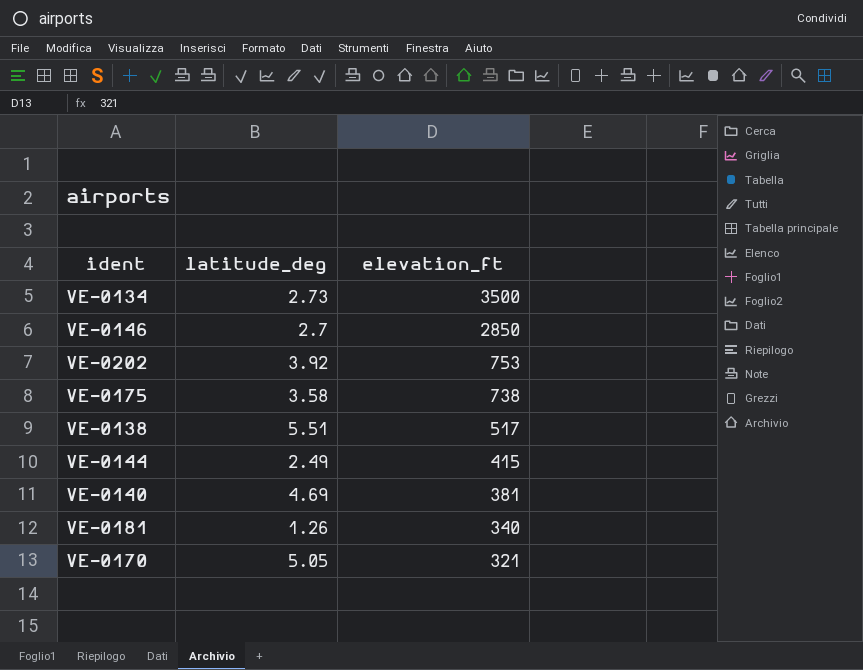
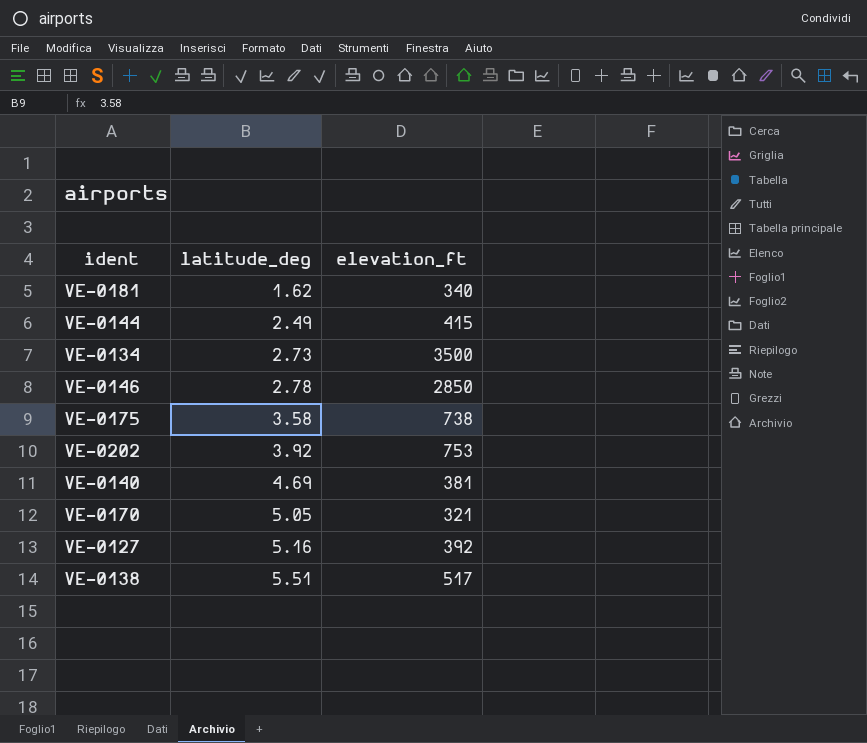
row order: elevation_ft descending -> latitude_deg ascending
VE-0181 | latitude_deg: 1.26 -> 1.62
VE-0146 | latitude_deg: 2.7 -> 2.78
row VE-0127: none -> 5.16 | 392

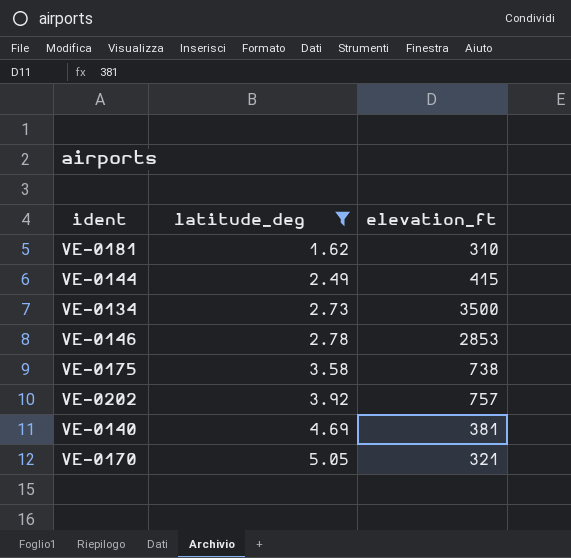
filter: none -> latitude_deg <= 5.05
VE-0181 | elevation_ft: 340 -> 310
VE-0146 | elevation_ft: 2850 -> 2853
VE-0202 | elevation_ft: 753 -> 757

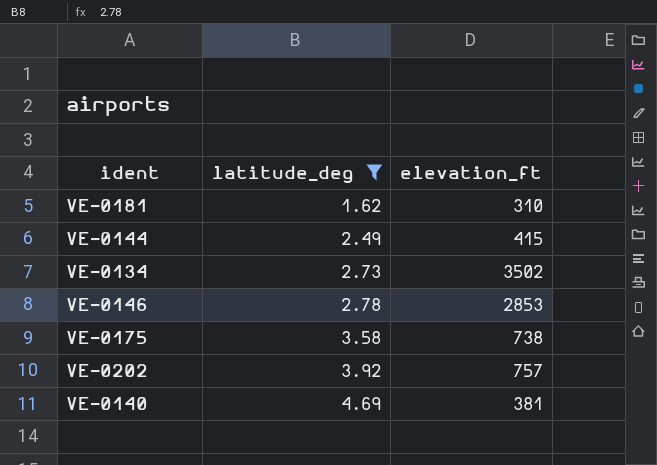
row VE-0170: 5.05 | 321 -> none
VE-0134 | elevation_ft: 3500 -> 3502

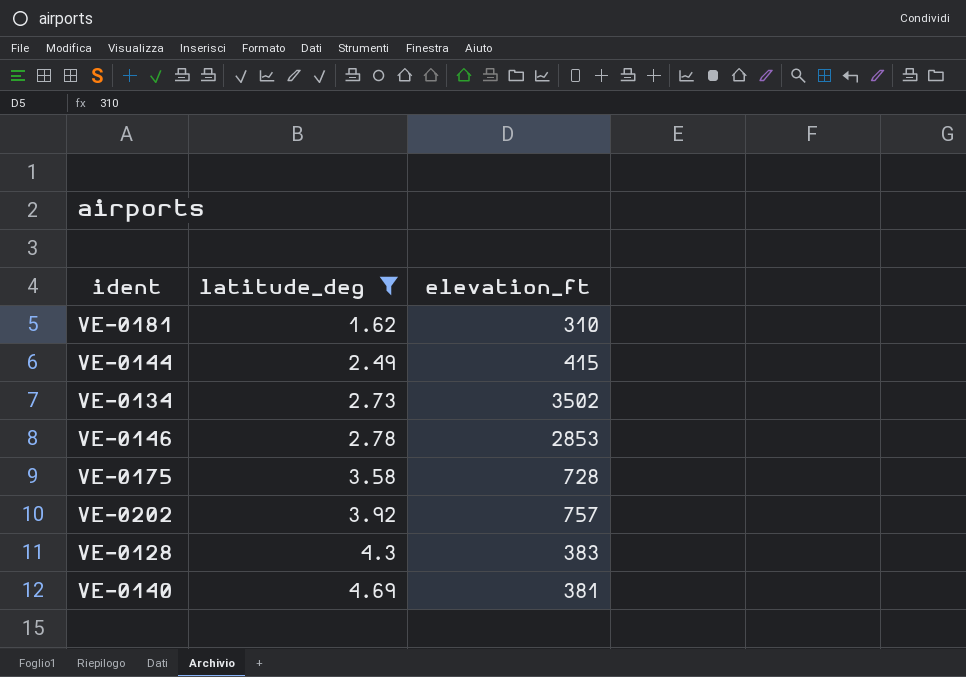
VE-0175 | elevation_ft: 738 -> 728
row VE-0128: none -> 4.3 | 383

